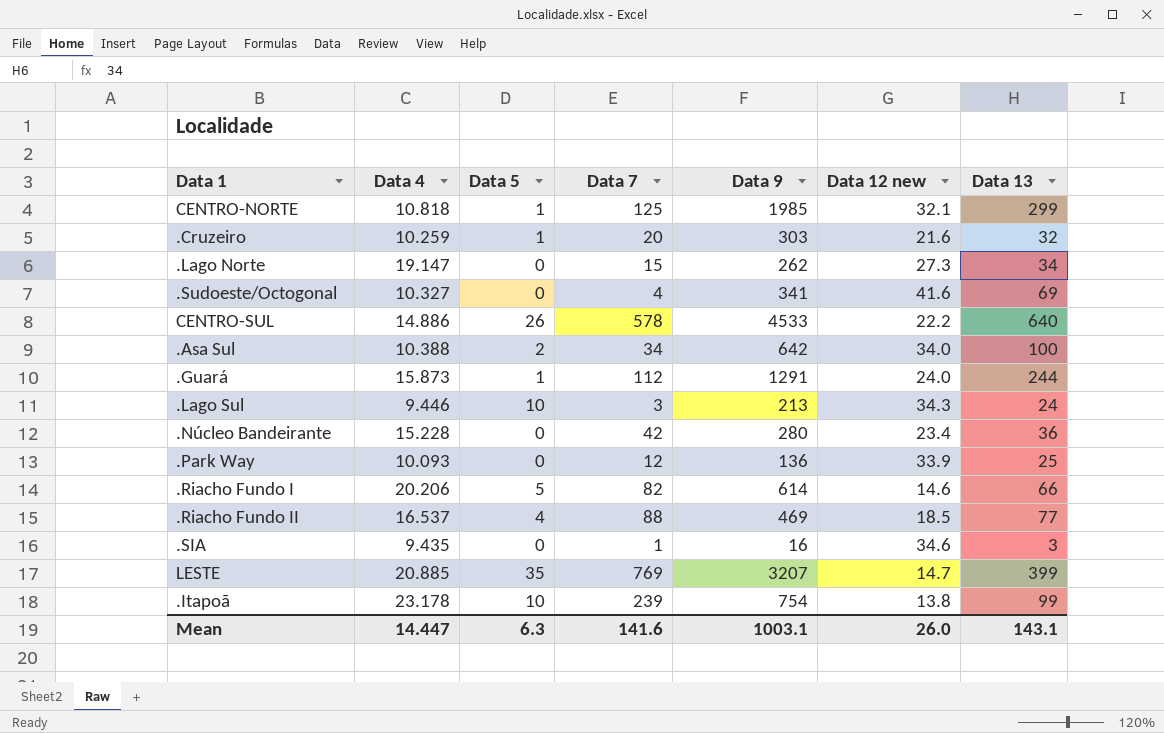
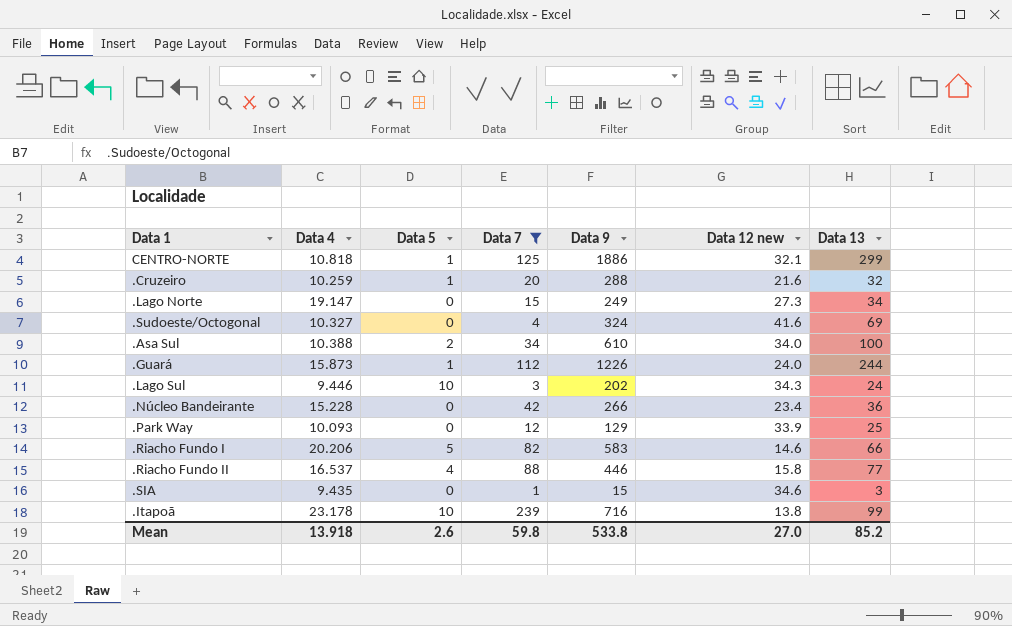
filter: none -> Data 7 <= 239
CENTRO-NORTE | Data 9: 1985 -> 1886
.Cruzeiro | Data 9: 303 -> 288
.Lago Norte | Data 9: 262 -> 249
.Sudoeste/Octogonal | Data 9: 341 -> 324
.Asa Sul | Data 9: 642 -> 610
.Guará | Data 9: 1291 -> 1226
.Lago Sul | Data 9: 213 -> 202
.Núcleo Bandeirante | Data 9: 280 -> 266
.Park Way | Data 9: 136 -> 129
.Riacho Fundo I | Data 9: 614 -> 583
.Riacho Fundo II | Data 9: 469 -> 446
.Riacho Fundo II | Data 12 new: 18.5 -> 15.8
.SIA | Data 9: 16 -> 15
.Itapoã | Data 9: 754 -> 716
Mean | Data 4: 14.447 -> 13.918
Mean | Data 5: 6.3 -> 2.6
Mean | Data 7: 141.6 -> 59.8
Mean | Data 9: 1003.1 -> 533.8
Mean | Data 12 new: 26.0 -> 27.0
Mean | Data 13: 143.1 -> 85.2

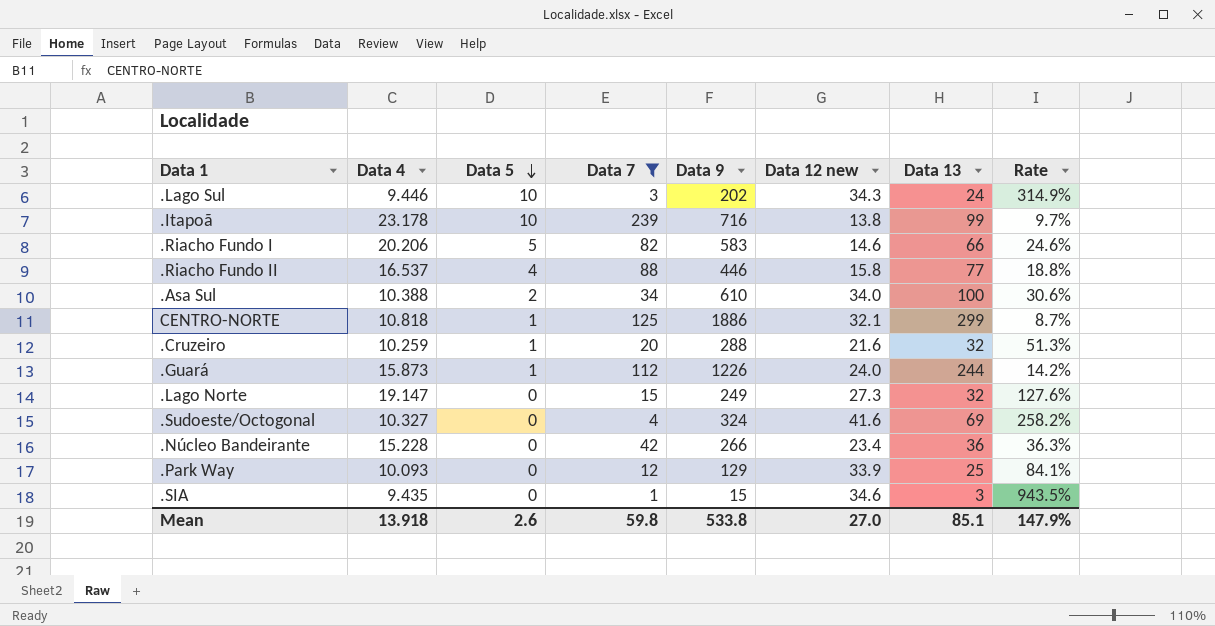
row order: none -> Data 5 descending
column Rate | formula: none -> [Data 4] / [Data 7]
.Lago Norte | Data 13: 34 -> 32
Mean | Data 13: 85.2 -> 85.1

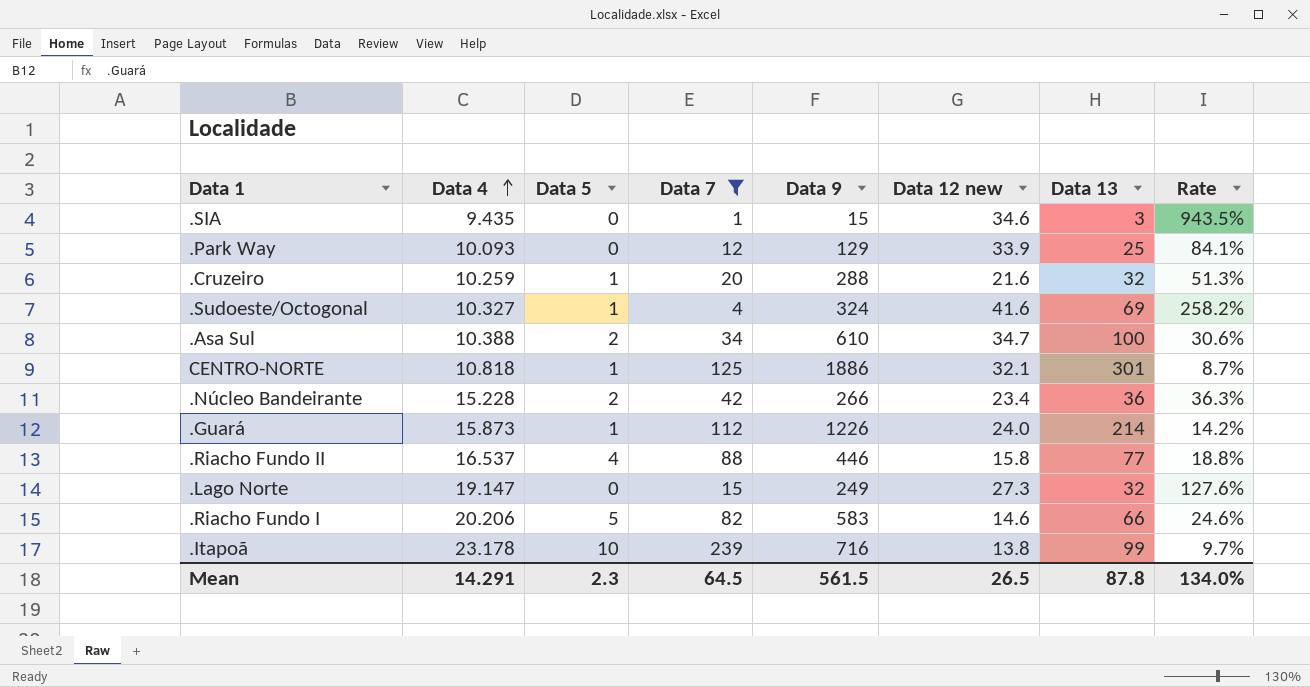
row order: Data 5 descending -> Data 4 ascending
row .Lago Sul: 9.446 | 10 | 3 | 202 | 34.3 | 24 | 314.9% -> none
.Sudoeste/Octogonal | Data 5: 0 -> 1
.Asa Sul | Data 12 new: 34.0 -> 34.7
CENTRO-NORTE | Data 13: 299 -> 301
.Núcleo Bandeirante | Data 5: 0 -> 2
.Guará | Data 13: 244 -> 214
Mean | Data 4: 13.918 -> 14.291
Mean | Data 5: 2.6 -> 2.3
Mean | Data 7: 59.8 -> 64.5
Mean | Data 9: 533.8 -> 561.5
Mean | Data 12 new: 27.0 -> 26.5
Mean | Data 13: 85.1 -> 87.8
Mean | Rate: 147.9% -> 134.0%

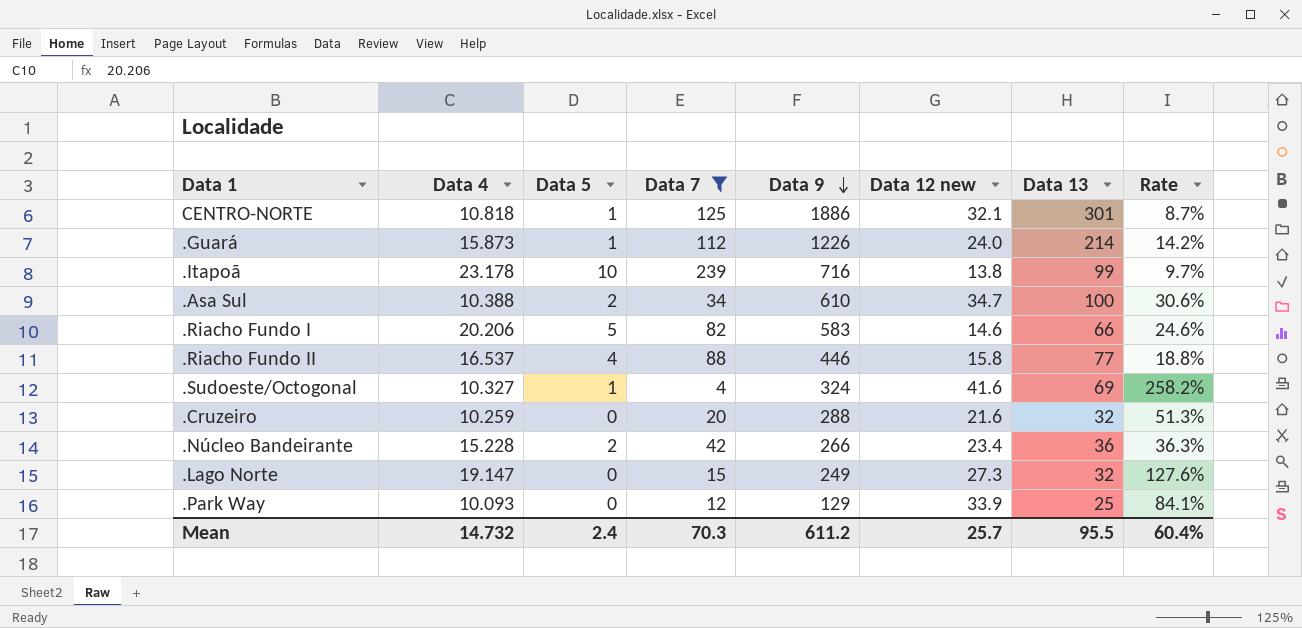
row order: Data 4 ascending -> Data 9 descending
row .SIA: 9.435 | 0 | 1 | 15 | 34.6 | 3 | 943.5% -> none
.Cruzeiro | Data 5: 1 -> 0
Mean | Data 4: 14.291 -> 14.732
Mean | Data 5: 2.3 -> 2.4
Mean | Data 7: 64.5 -> 70.3
Mean | Data 9: 561.5 -> 611.2
Mean | Data 12 new: 26.5 -> 25.7
Mean | Data 13: 87.8 -> 95.5
Mean | Rate: 134.0% -> 60.4%

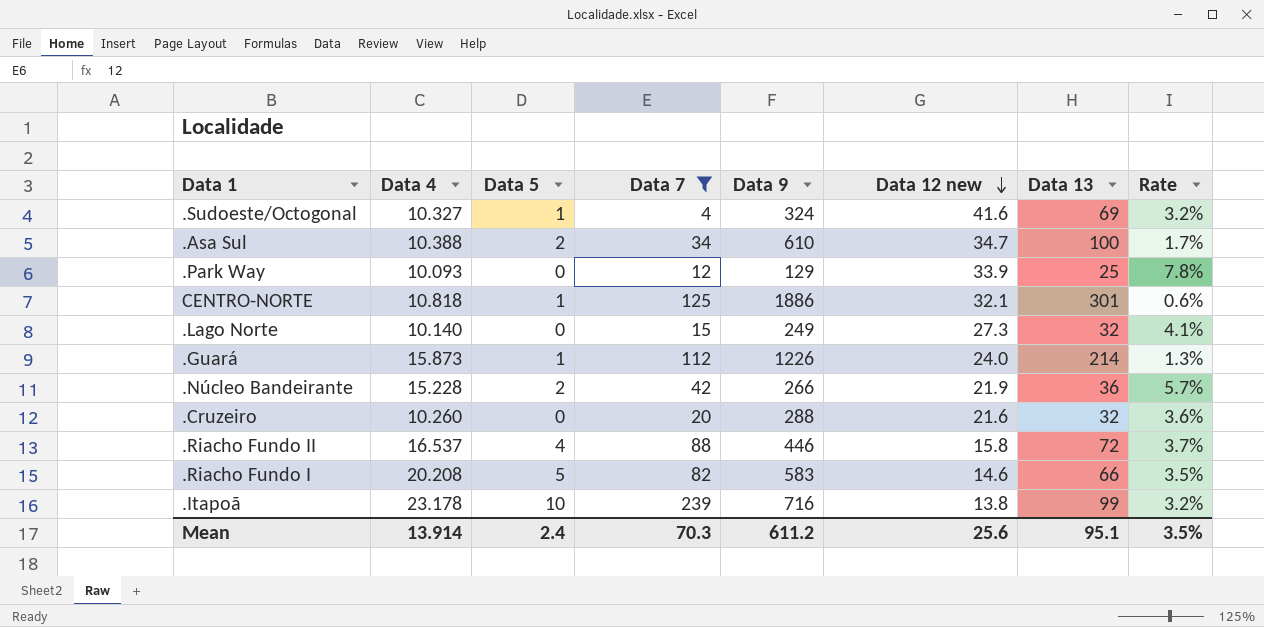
row order: Data 9 descending -> Data 12 new descending
column Rate | formula: [Data 4] / [Data 7] -> [Data 4] / [Data 9]
.Lago Norte | Data 4: 19.147 -> 10.140
.Núcleo Bandeirante | Data 12 new: 23.4 -> 21.9
.Cruzeiro | Data 4: 10.259 -> 10.260
.Riacho Fundo II | Data 13: 77 -> 72
.Riacho Fundo I | Data 4: 20.206 -> 20.208
Mean | Data 4: 14.732 -> 13.914
Mean | Data 12 new: 25.7 -> 25.6
Mean | Data 13: 95.5 -> 95.1
Mean | Rate: 60.4% -> 3.5%

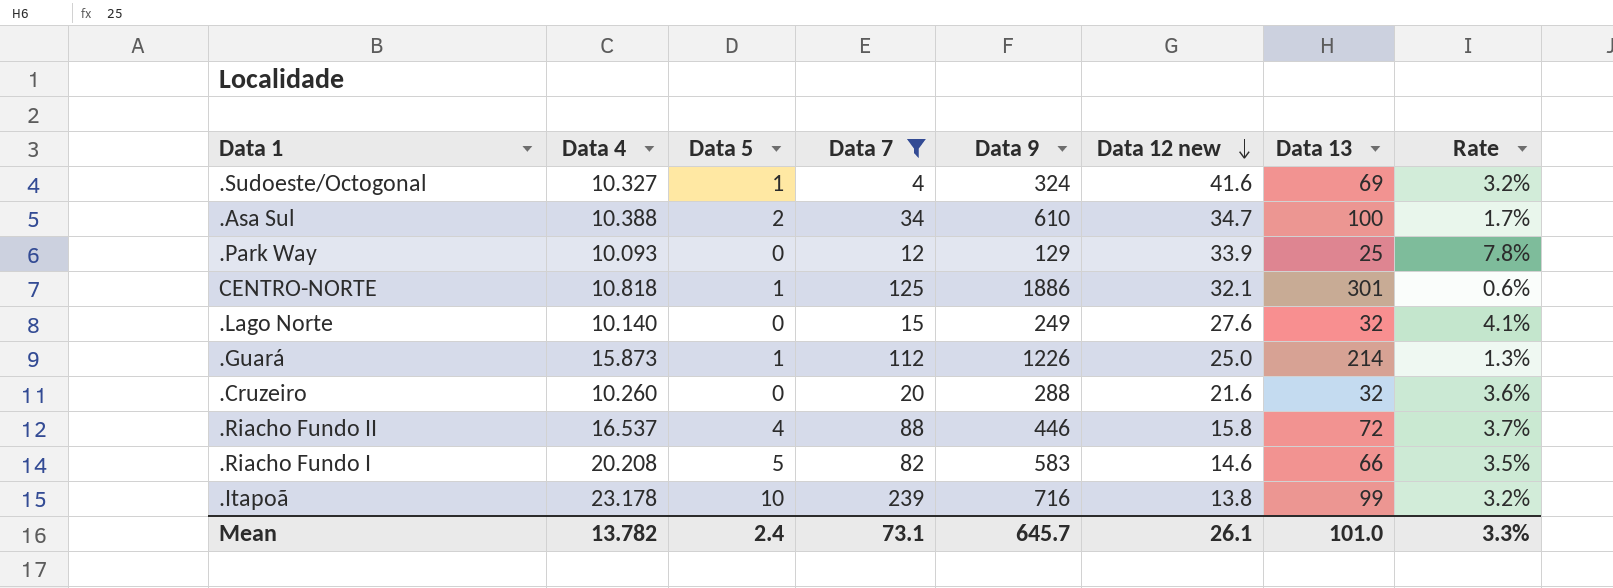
row .Núcleo Bandeirante: 15.228 | 2 | 42 | 266 | 21.9 | 36 | 5.7% -> none
.Lago Norte | Data 12 new: 27.3 -> 27.6
.Guará | Data 12 new: 24.0 -> 25.0
Mean | Data 4: 13.914 -> 13.782
Mean | Data 7: 70.3 -> 73.1
Mean | Data 9: 611.2 -> 645.7
Mean | Data 12 new: 25.6 -> 26.1
Mean | Data 13: 95.1 -> 101.0
Mean | Rate: 3.5% -> 3.3%

